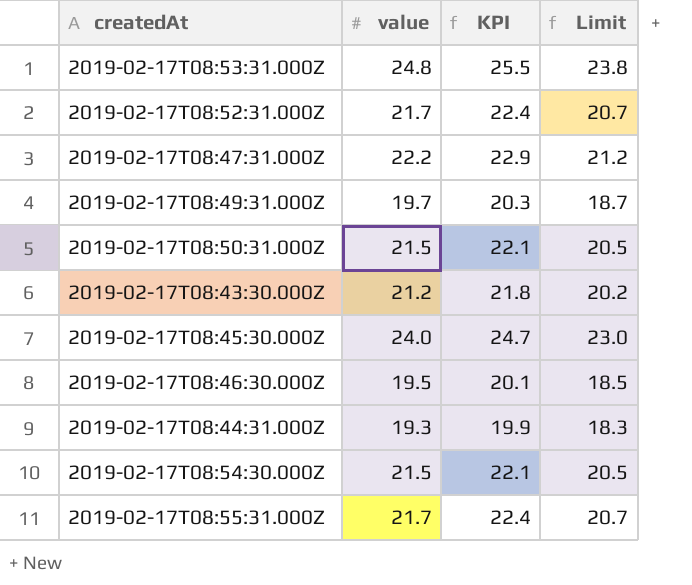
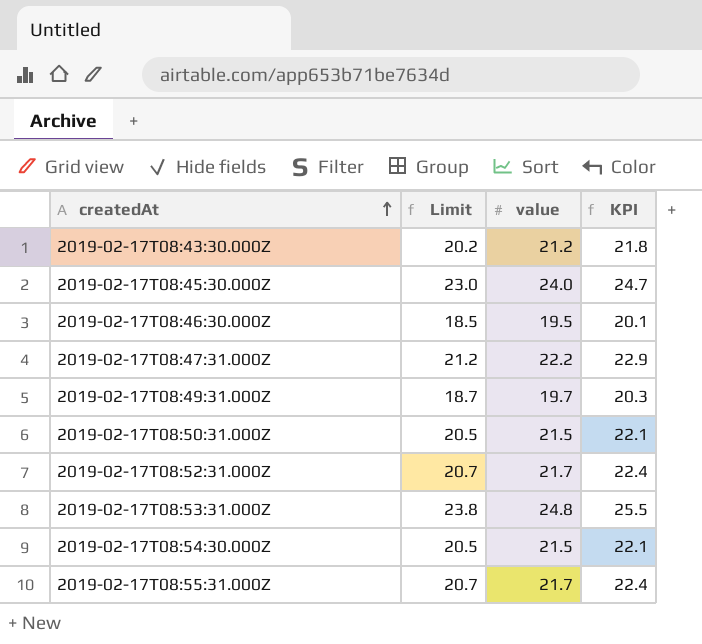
row order: none -> createdAt ascending
column Limit | position: 4 -> 2
row 2019-02-17T08:44:31.000Z: 19.3 | 19.9 | 18.3 -> none

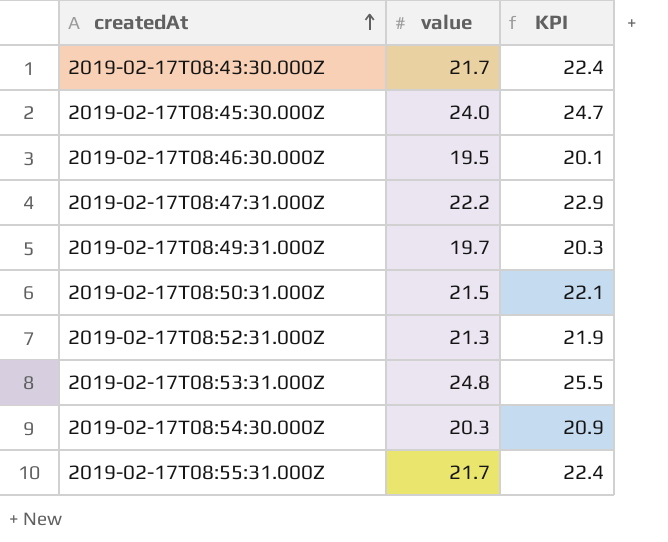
column Limit | formula: [value] - 1 -> none
2019-02-17T08:43:30.000Z | value: 21.2 -> 21.7
2019-02-17T08:43:30.000Z | KPI: 21.8 -> 22.4
2019-02-17T08:52:31.000Z | value: 21.7 -> 21.3
2019-02-17T08:52:31.000Z | KPI: 22.4 -> 21.9
2019-02-17T08:54:30.000Z | value: 21.5 -> 20.3
2019-02-17T08:54:30.000Z | KPI: 22.1 -> 20.9

